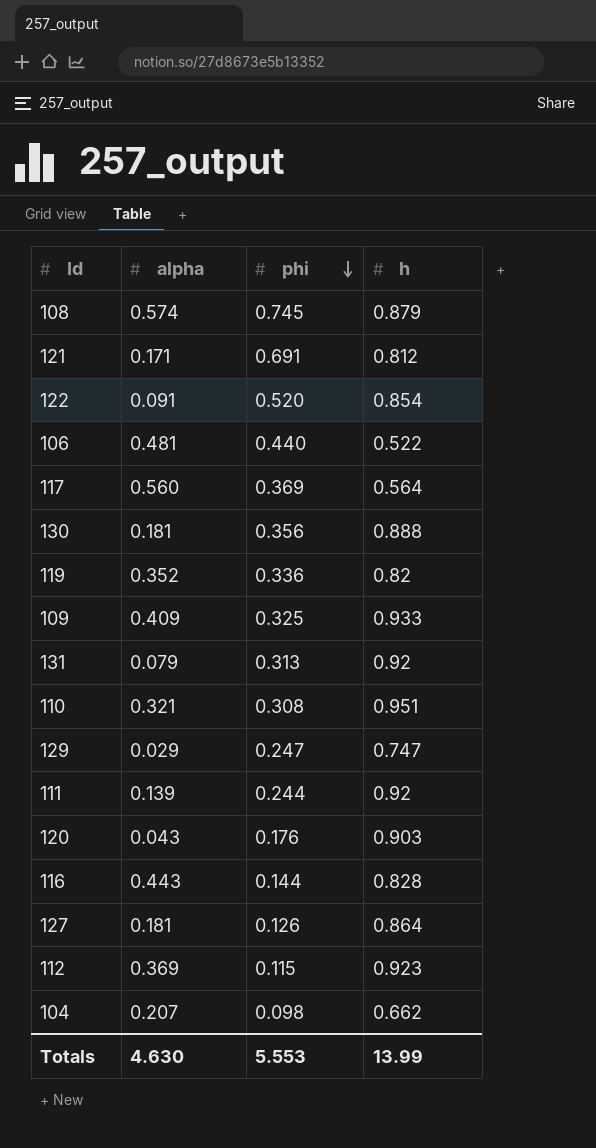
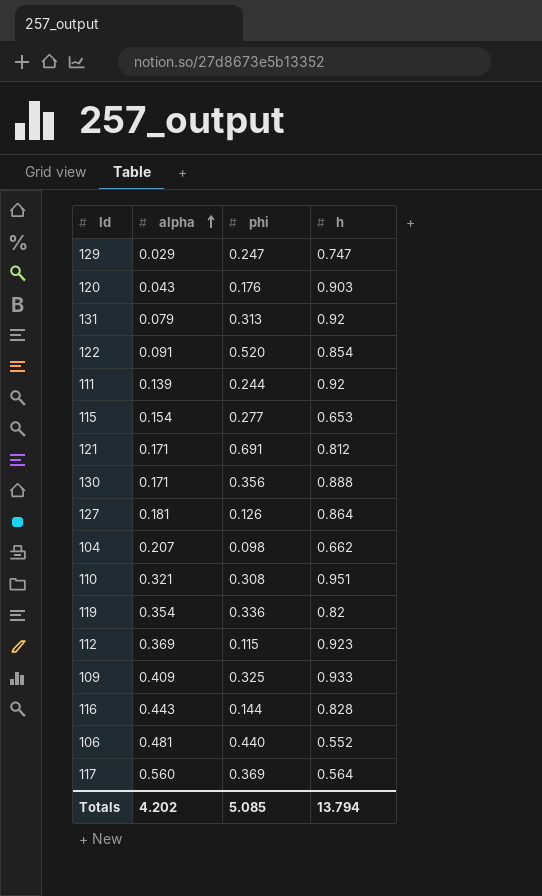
row order: phi descending -> alpha ascending
row 108: 0.574 | 0.745 | 0.879 -> none
row 115: none -> 0.154 | 0.277 | 0.653
130 | alpha: 0.181 -> 0.171
119 | alpha: 0.352 -> 0.354
106 | h: 0.522 -> 0.552
Totals | alpha: 4.630 -> 4.202
Totals | phi: 5.553 -> 5.085
Totals | h: 13.99 -> 13.794

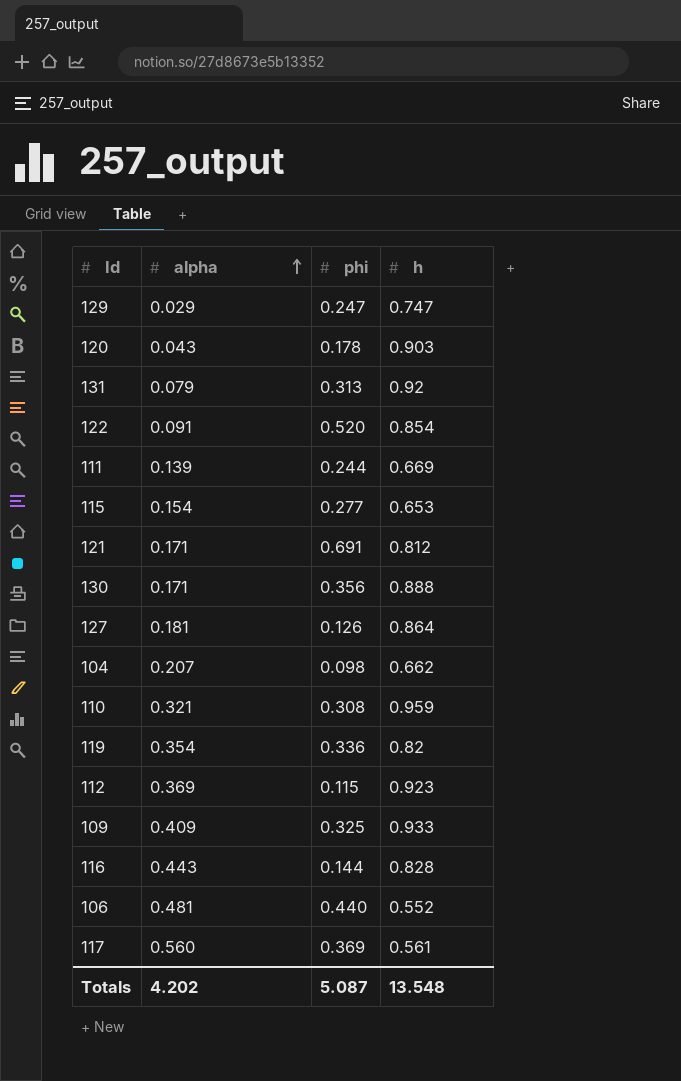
120 | phi: 0.176 -> 0.178
111 | h: 0.92 -> 0.669
110 | h: 0.951 -> 0.959
117 | h: 0.564 -> 0.561
Totals | phi: 5.085 -> 5.087
Totals | h: 13.794 -> 13.548

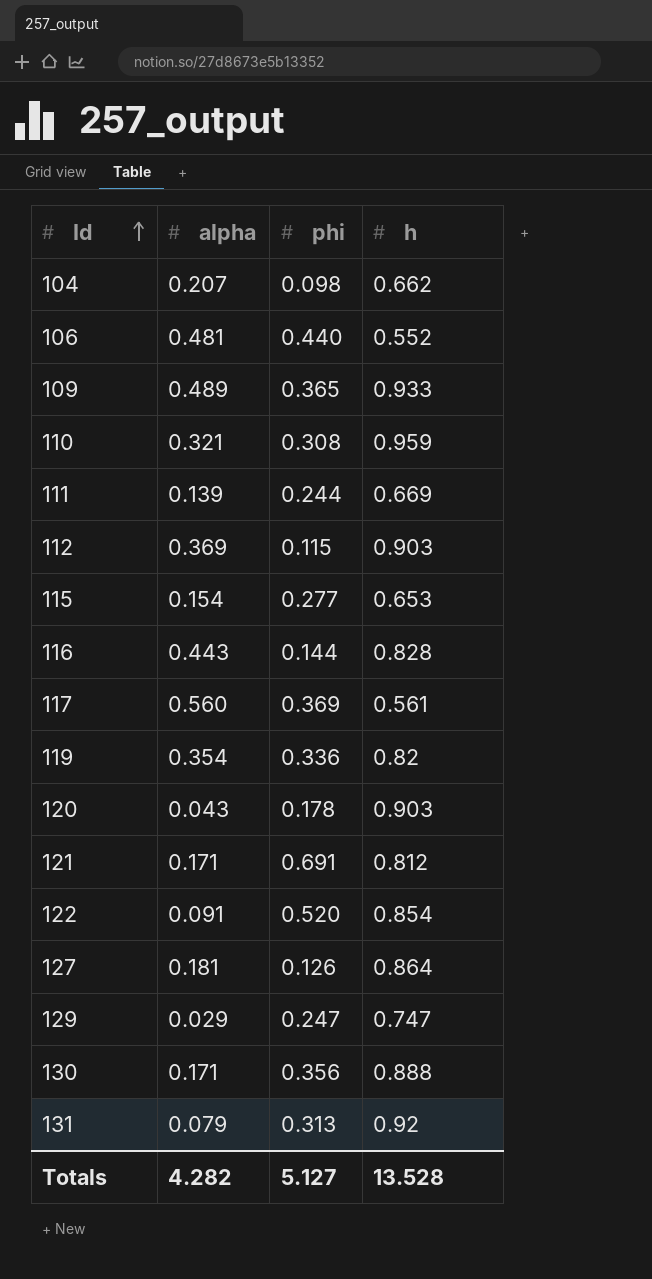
row order: alpha ascending -> Id ascending
109 | alpha: 0.409 -> 0.489
109 | phi: 0.325 -> 0.365
112 | h: 0.923 -> 0.903
Totals | alpha: 4.202 -> 4.282
Totals | phi: 5.087 -> 5.127
Totals | h: 13.548 -> 13.528

